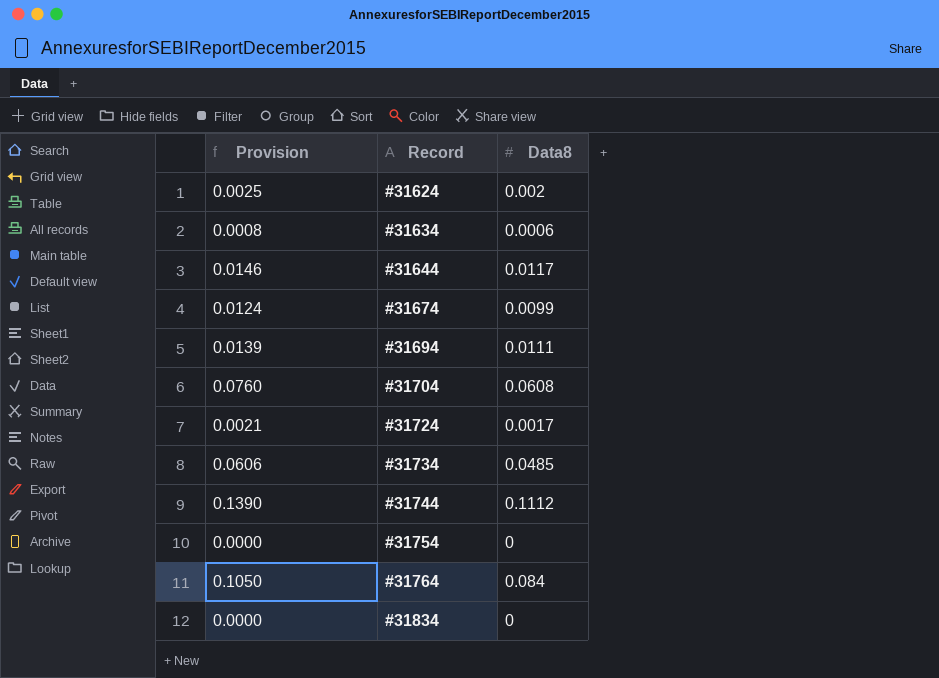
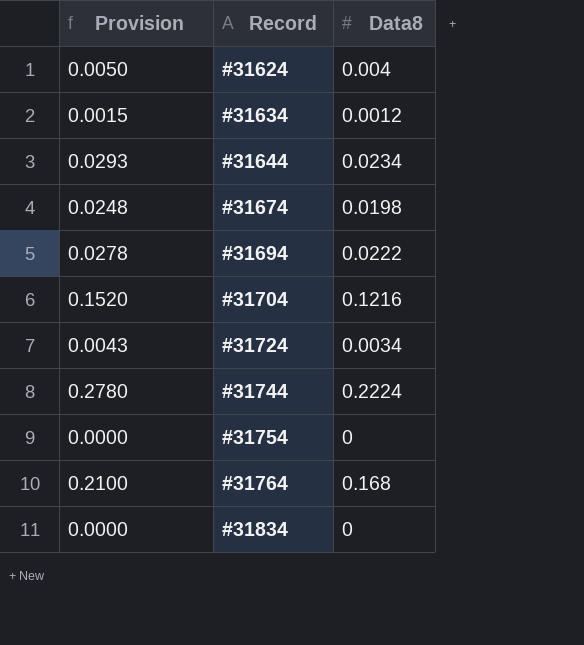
row #31734: 0.0606 | 0.0485 -> none
#31624 | Provision: 0.0025 -> 0.0050
#31624 | Data8: 0.002 -> 0.004
#31634 | Provision: 0.0008 -> 0.0015
#31634 | Data8: 0.0006 -> 0.0012
#31644 | Provision: 0.0146 -> 0.0293
#31644 | Data8: 0.0117 -> 0.0234
#31674 | Provision: 0.0124 -> 0.0248
#31674 | Data8: 0.0099 -> 0.0198
#31694 | Provision: 0.0139 -> 0.0278
#31694 | Data8: 0.0111 -> 0.0222
#31704 | Provision: 0.0760 -> 0.1520
#31704 | Data8: 0.0608 -> 0.1216
#31724 | Provision: 0.0021 -> 0.0043
#31724 | Data8: 0.0017 -> 0.0034
#31744 | Provision: 0.1390 -> 0.2780
#31744 | Data8: 0.1112 -> 0.2224
#31764 | Provision: 0.1050 -> 0.2100
#31764 | Data8: 0.084 -> 0.168

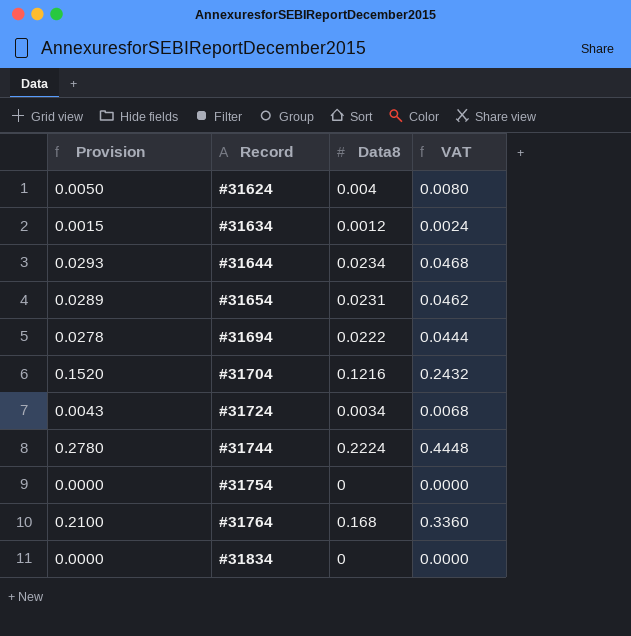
column VAT | formula: none -> [Data8] * 2
row #31674: 0.0248 | 0.0198 -> none
row #31654: none -> 0.0289 | 0.0231 | 0.0462

